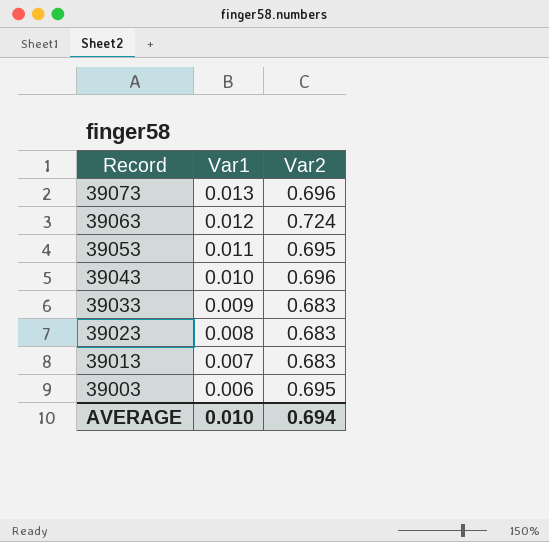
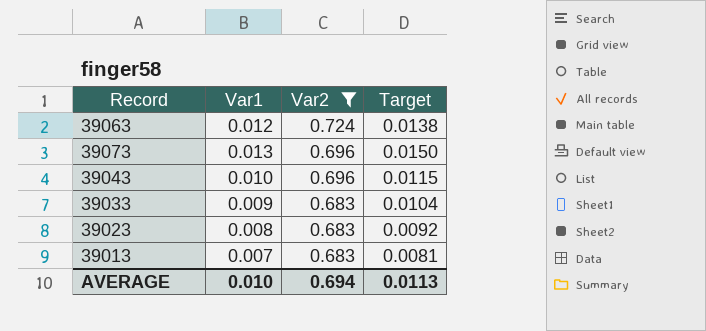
filter: none -> Var2 != 0.695
row order: Record descending -> Var2 descending
column Target | formula: none -> [Var1] * 1.15

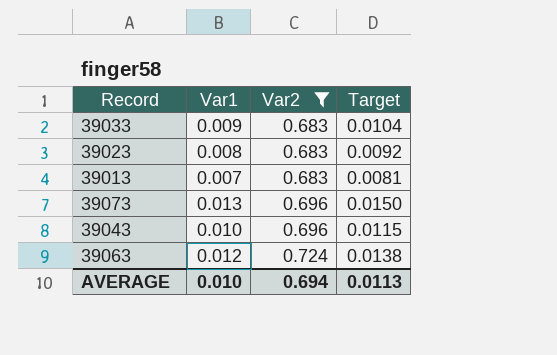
row order: Var2 descending -> Var2 ascending

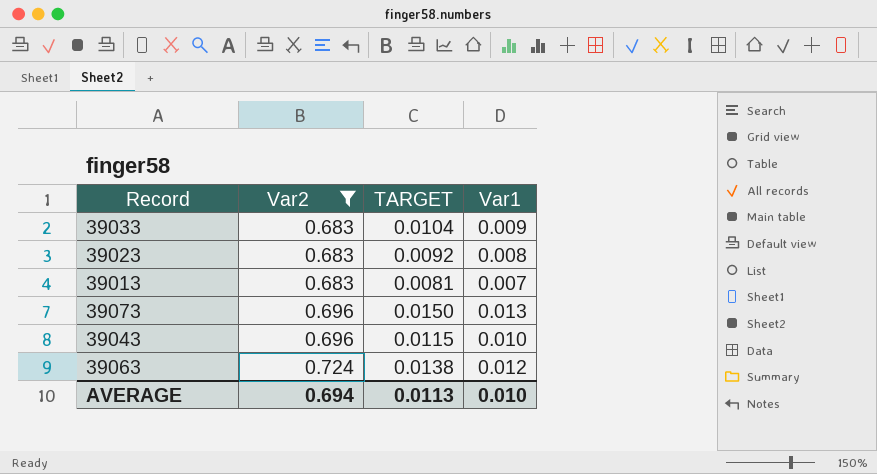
column name: Target -> TARGET
column Var1 | position: 2 -> 4

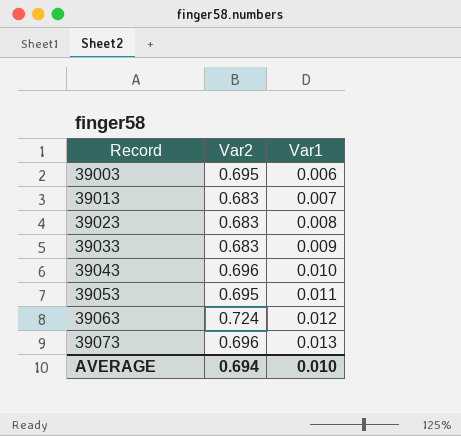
filter: Var2 != 0.695 -> none
row order: Var2 ascending -> Record ascending
column TARGET | formula: [Var1] * 1.15 -> none

